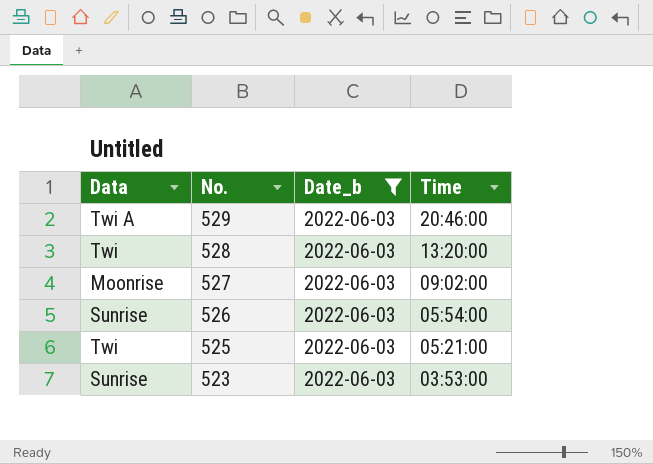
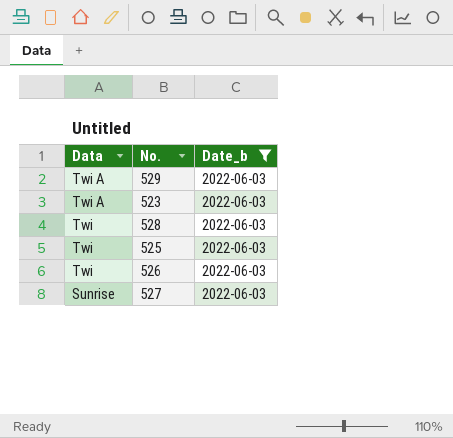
row order: No. descending -> Data descending
column Time | position: 4 -> none
523 | Data: Sunrise -> Twi A
526 | Data: Sunrise -> Twi
527 | Data: Moonrise -> Sunrise

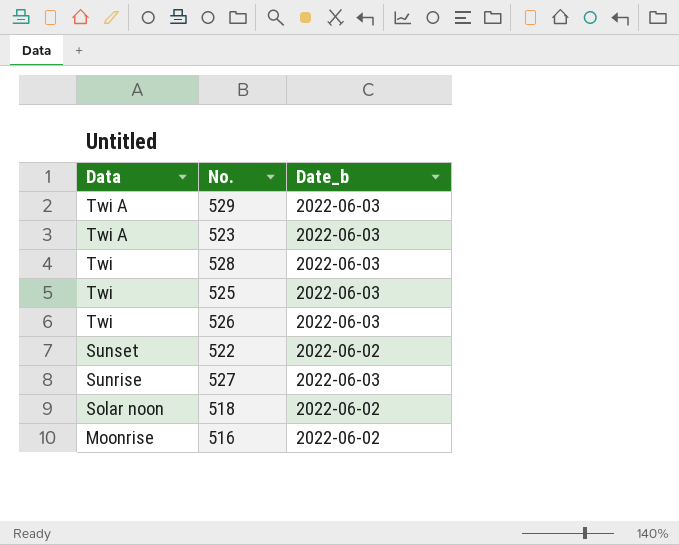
filter: Date_b = 2022-06-03 -> none

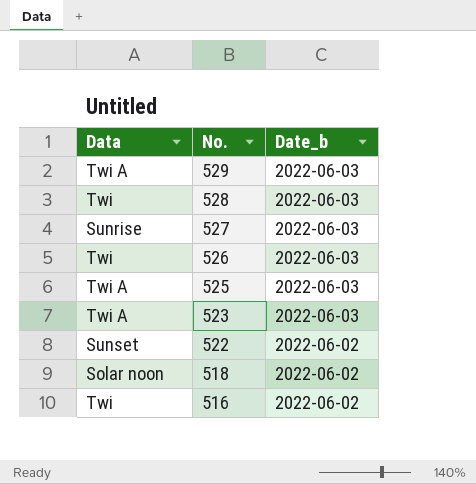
row order: Data descending -> No. descending
525 | Data: Twi -> Twi A
516 | Data: Moonrise -> Twi

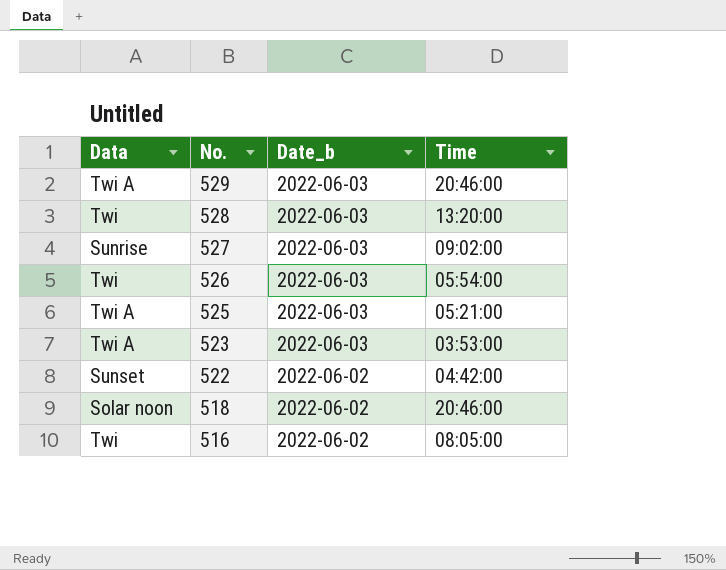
column Time | position: none -> 4

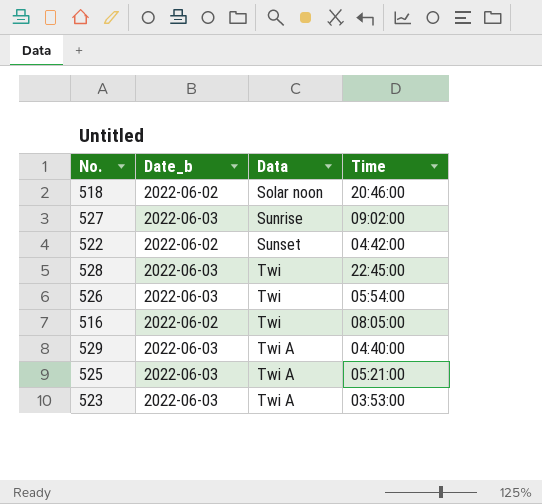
row order: No. descending -> Data ascending
column Data | position: 1 -> 3
528 | Time: 13:20:00 -> 22:45:00
529 | Time: 20:46:00 -> 04:40:00

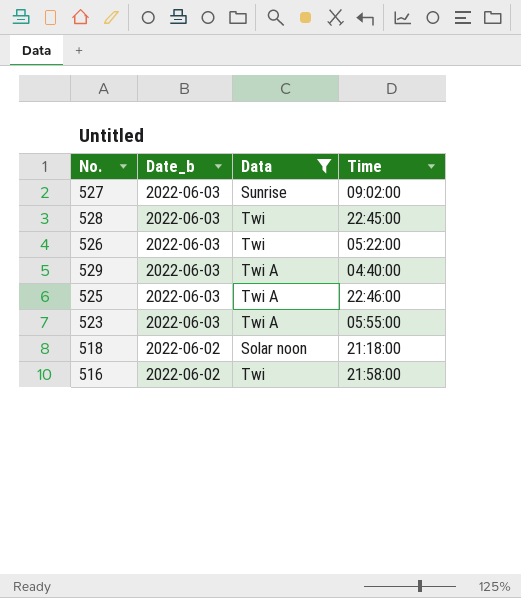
filter: none -> Data != Sunset
row order: Data ascending -> Date_b descending
526 | Time: 05:54:00 -> 05:22:00
525 | Time: 05:21:00 -> 22:46:00
523 | Time: 03:53:00 -> 05:55:00
518 | Time: 20:46:00 -> 21:18:00
516 | Time: 08:05:00 -> 21:58:00

